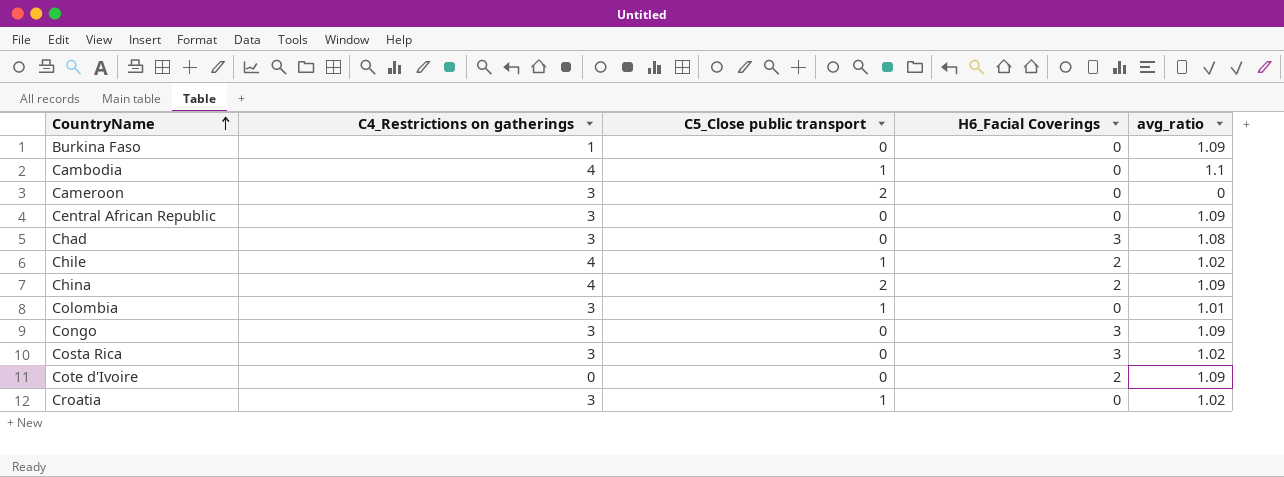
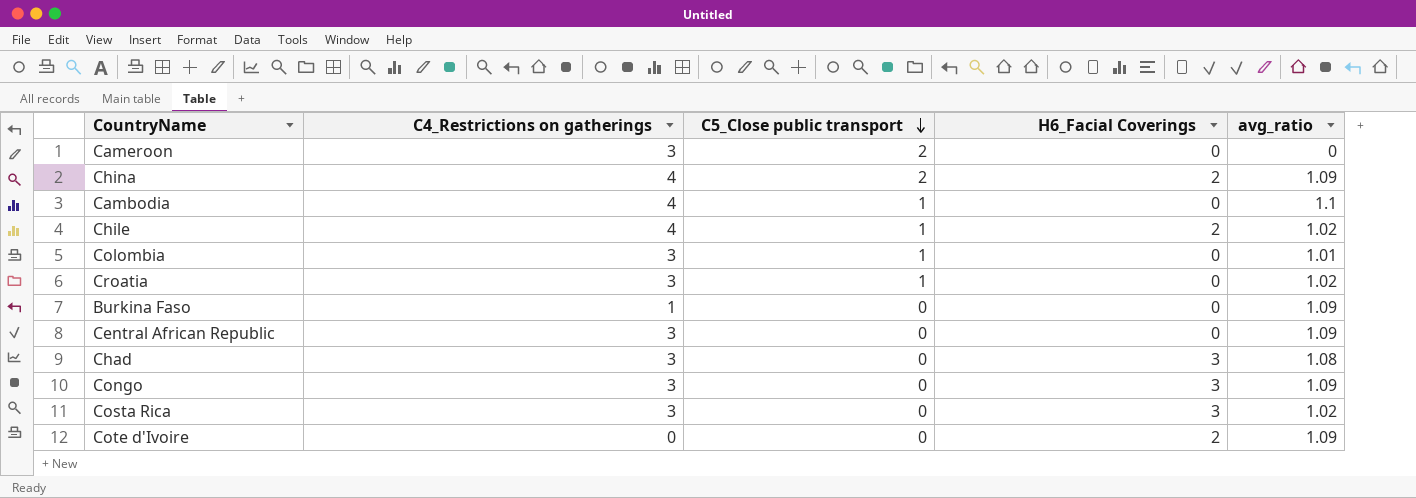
row order: CountryName ascending -> C5_Close public transport descending

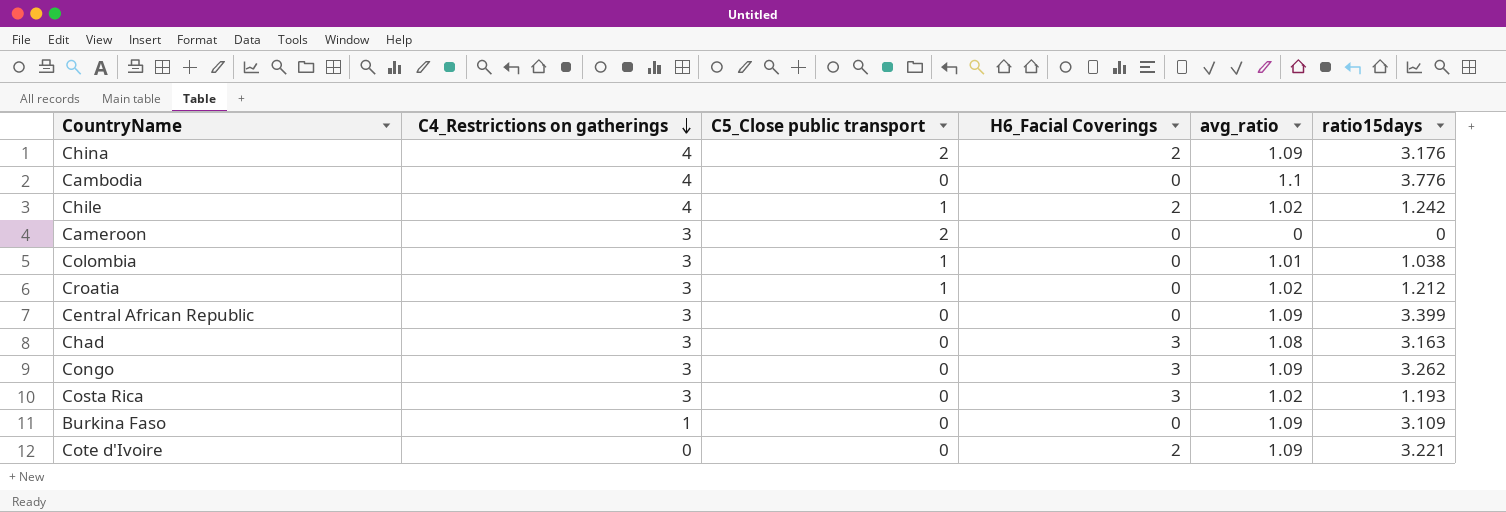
row order: C5_Close public transport descending -> C4_Restrictions on gatherings descending
column ratio15days | position: none -> 6
Cambodia | C5_Close public transport: 1 -> 0

